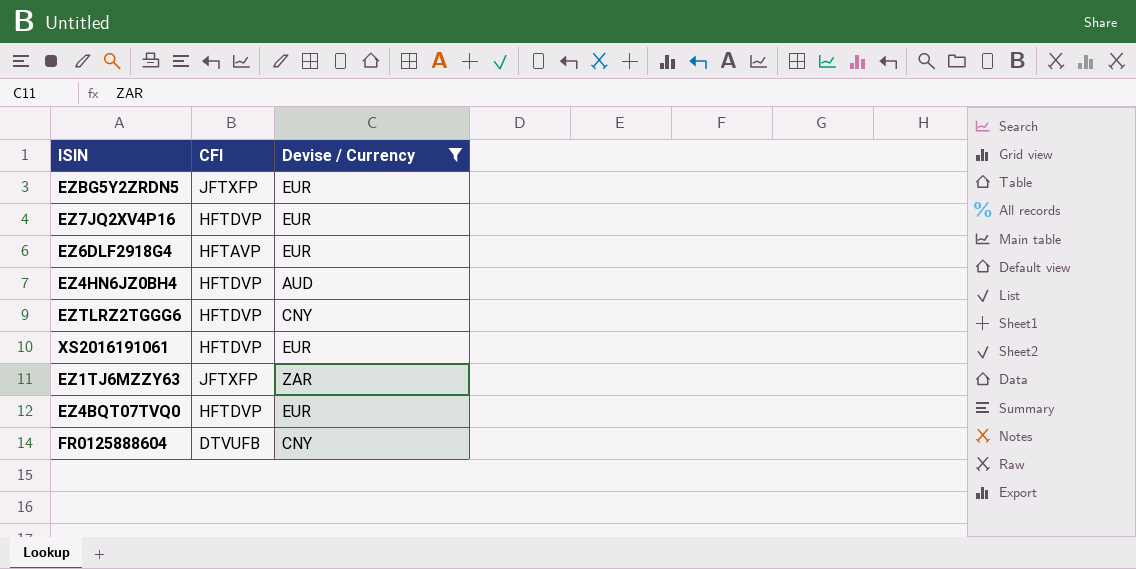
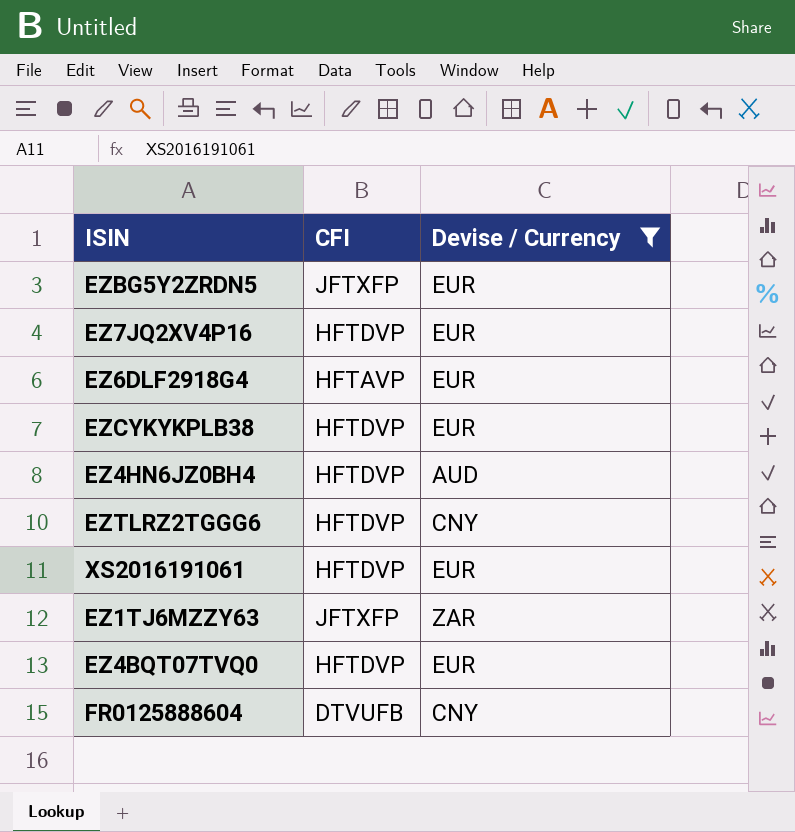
row EZCYKYKPLB38: none -> HFTDVP | EUR

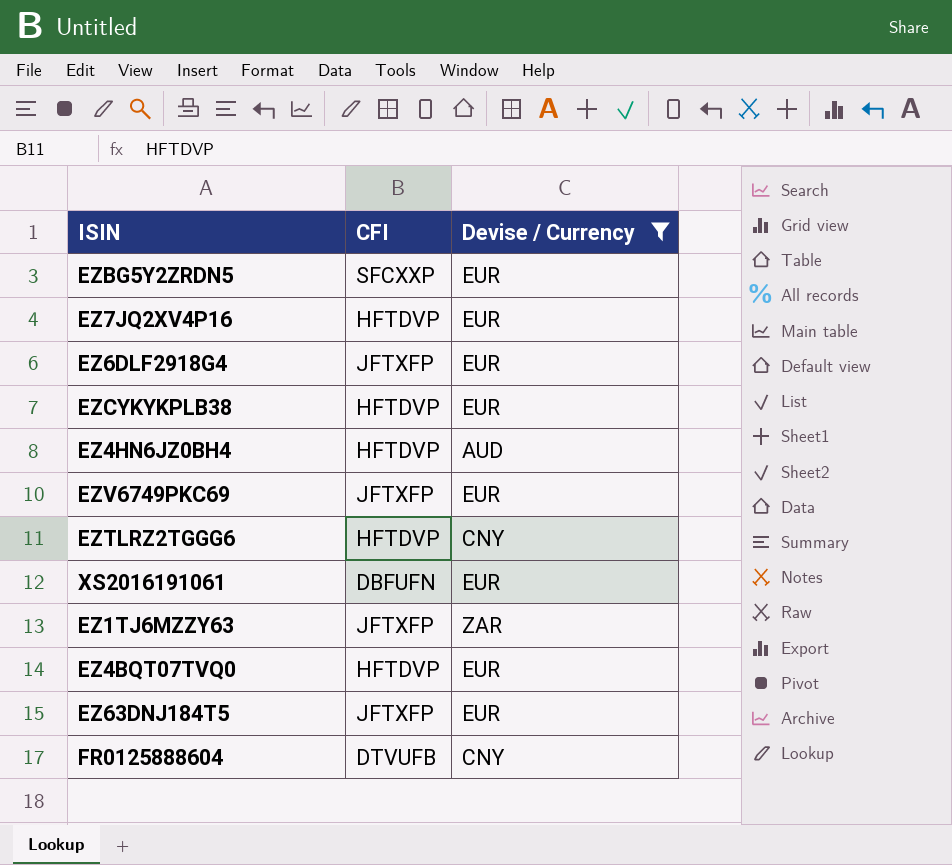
EZBG5Y2ZRDN5 | CFI: JFTXFP -> SFCXXP
EZ6DLF2918G4 | CFI: HFTAVP -> JFTXFP
row EZV6749PKC69: none -> JFTXFP | EUR
XS2016191061 | CFI: HFTDVP -> DBFUFN
row EZ63DNJ184T5: none -> JFTXFP | EUR

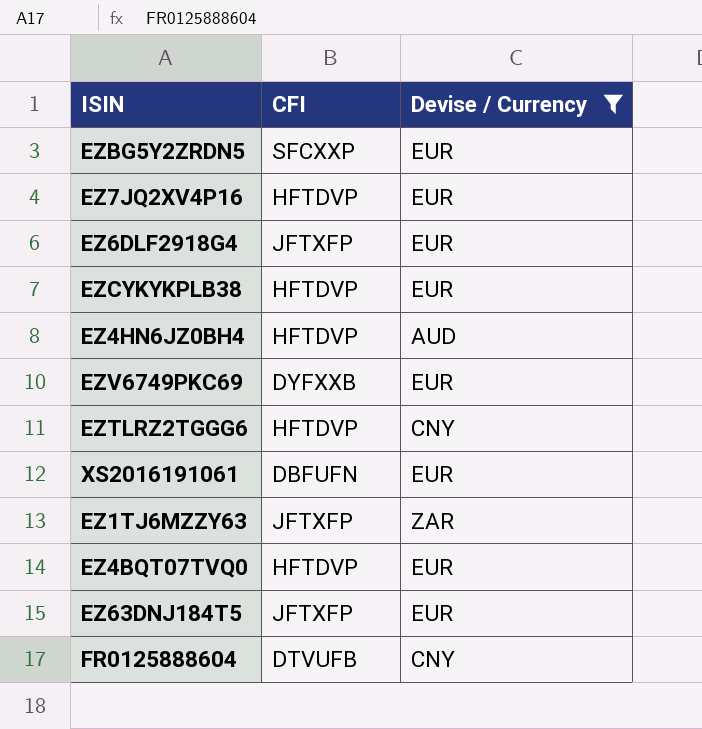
EZV6749PKC69 | CFI: JFTXFP -> DYFXXB

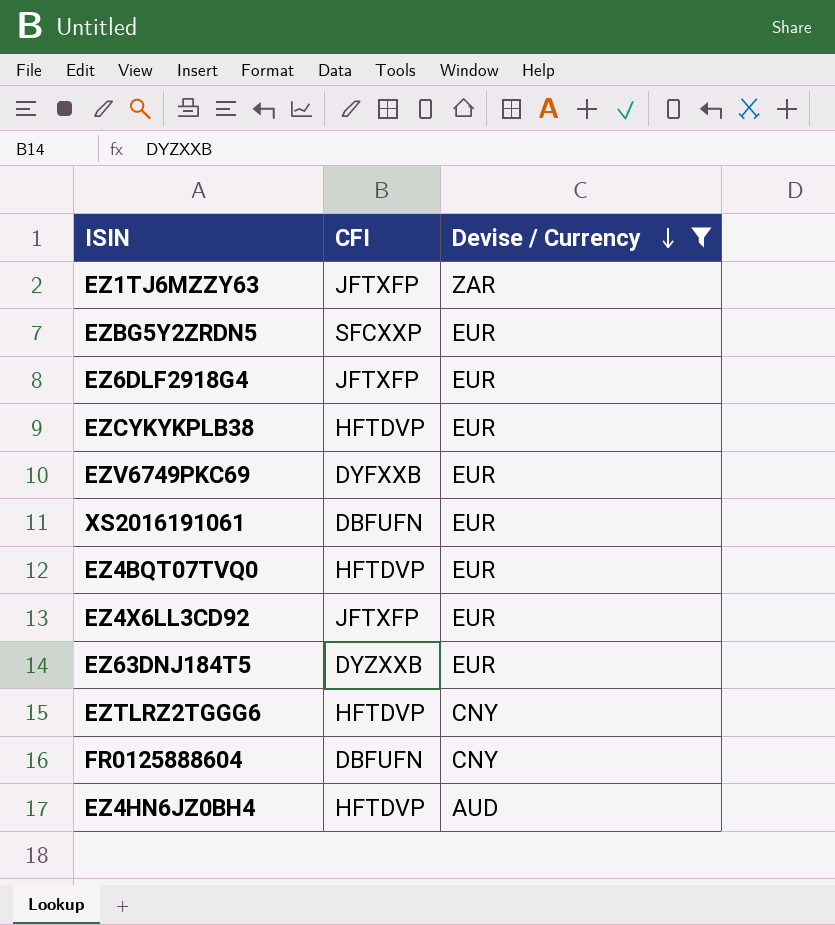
row order: none -> Devise / Currency descending
row EZ7JQ2XV4P16: HFTDVP | EUR -> none
row EZ4X6LL3CD92: none -> JFTXFP | EUR
EZ63DNJ184T5 | CFI: JFTXFP -> DYZXXB
FR0125888604 | CFI: DTVUFB -> DBFUFN

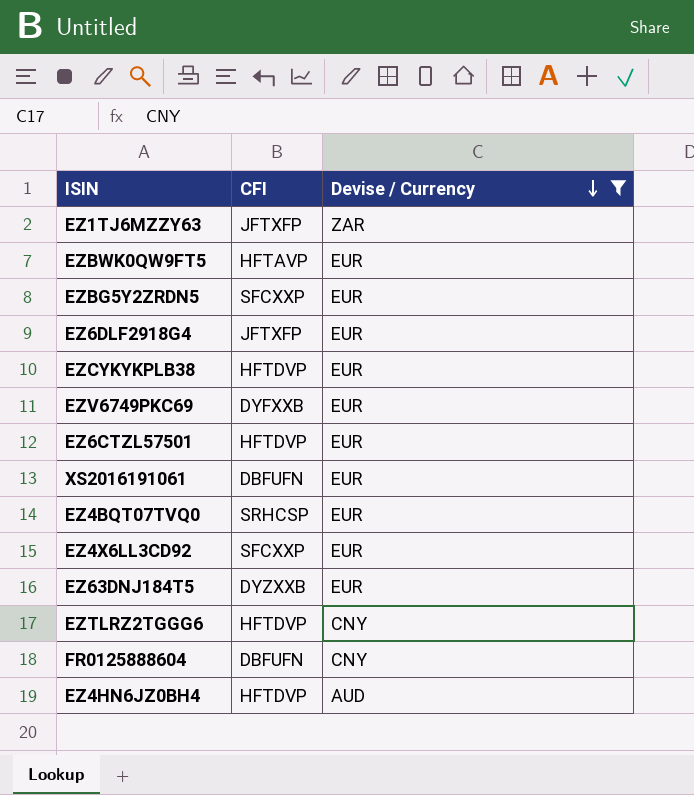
row EZBWK0QW9FT5: none -> HFTAVP | EUR
row EZ6CTZL57501: none -> HFTDVP | EUR
EZ4BQT07TVQ0 | CFI: HFTDVP -> SRHCSP
EZ4X6LL3CD92 | CFI: JFTXFP -> SFCXXP

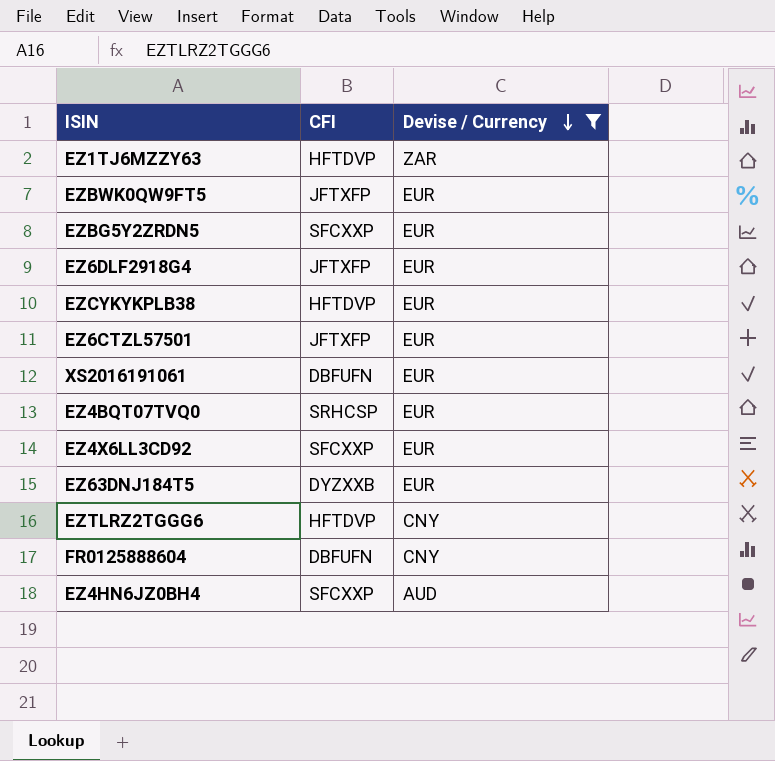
row EZV6749PKC69: DYFXXB | EUR -> none
EZ1TJ6MZZY63 | CFI: JFTXFP -> HFTDVP
EZBWK0QW9FT5 | CFI: HFTAVP -> JFTXFP
EZ6CTZL57501 | CFI: HFTDVP -> JFTXFP
EZ4HN6JZ0BH4 | CFI: HFTDVP -> SFCXXP

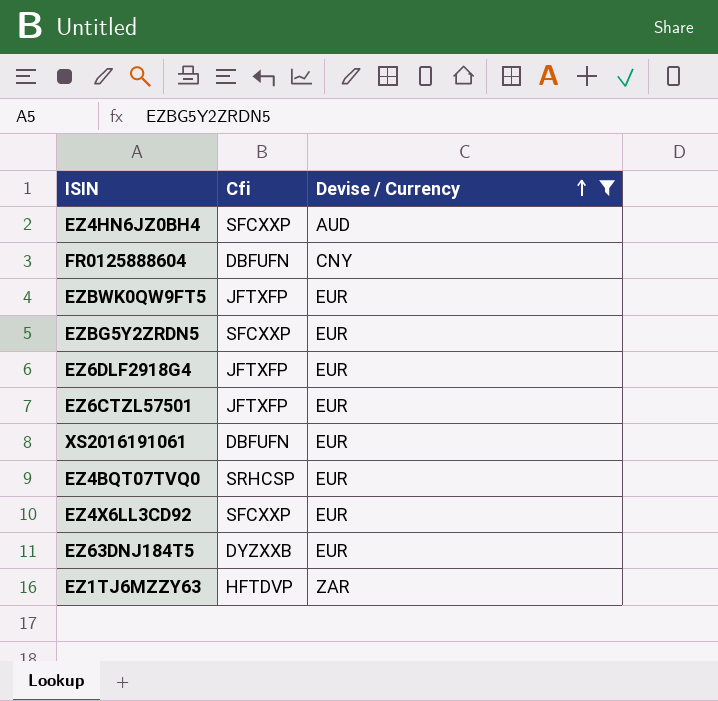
row order: Devise / Currency descending -> Devise / Currency ascending
column name: CFI -> Cfi
row EZCYKYKPLB38: HFTDVP | EUR -> none
row EZTLRZ2TGGG6: HFTDVP | CNY -> none

